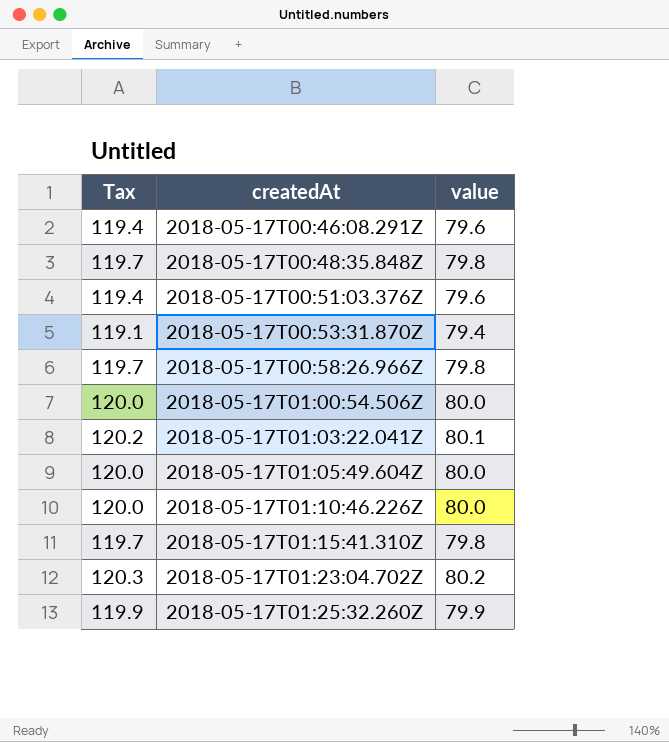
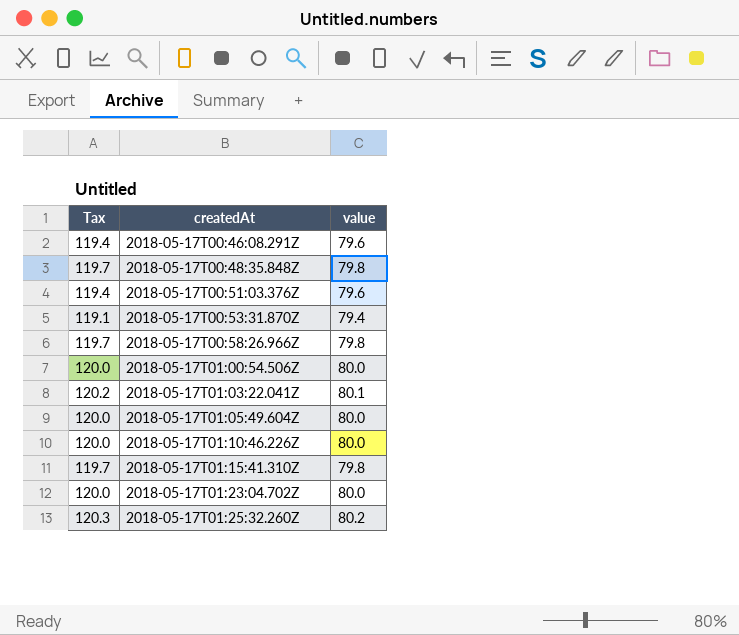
2018-05-17T01:23:04.702Z | Tax: 120.3 -> 120.0
2018-05-17T01:23:04.702Z | value: 80.2 -> 80.0
2018-05-17T01:25:32.260Z | Tax: 119.9 -> 120.3
2018-05-17T01:25:32.260Z | value: 79.9 -> 80.2

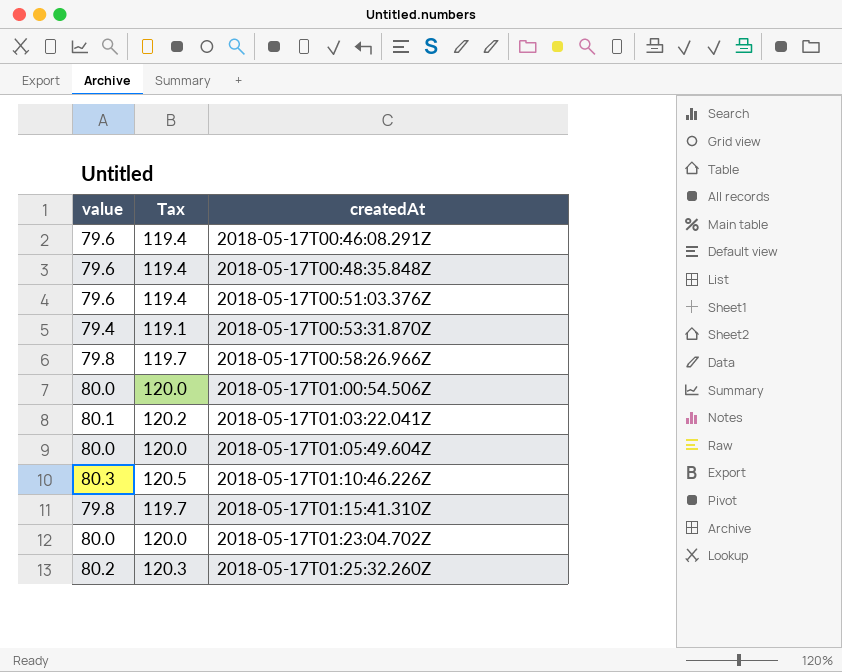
column value | position: 3 -> 1
2018-05-17T00:48:35.848Z | value: 79.8 -> 79.6
2018-05-17T00:48:35.848Z | Tax: 119.7 -> 119.4
2018-05-17T01:10:46.226Z | value: 80.0 -> 80.3
2018-05-17T01:10:46.226Z | Tax: 120.0 -> 120.5

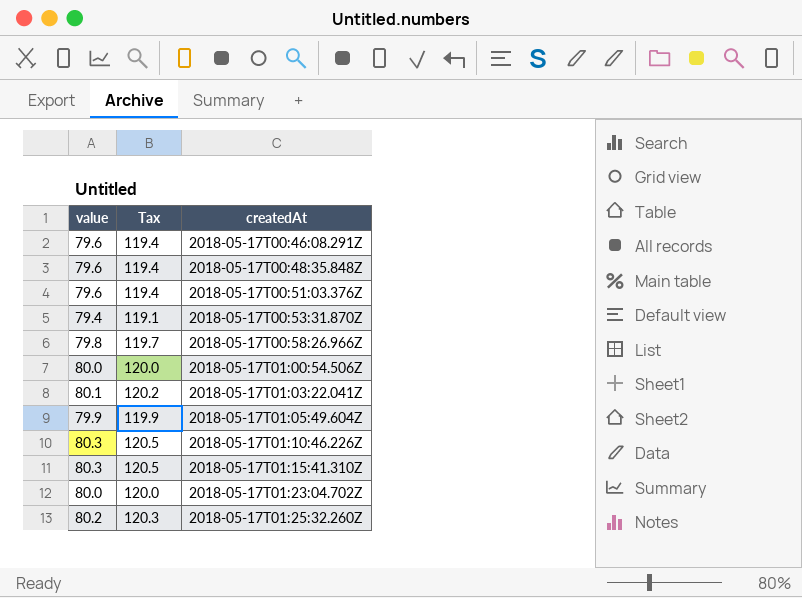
2018-05-17T01:05:49.604Z | value: 80.0 -> 79.9
2018-05-17T01:05:49.604Z | Tax: 120.0 -> 119.9
2018-05-17T01:15:41.310Z | value: 79.8 -> 80.3
2018-05-17T01:15:41.310Z | Tax: 119.7 -> 120.5

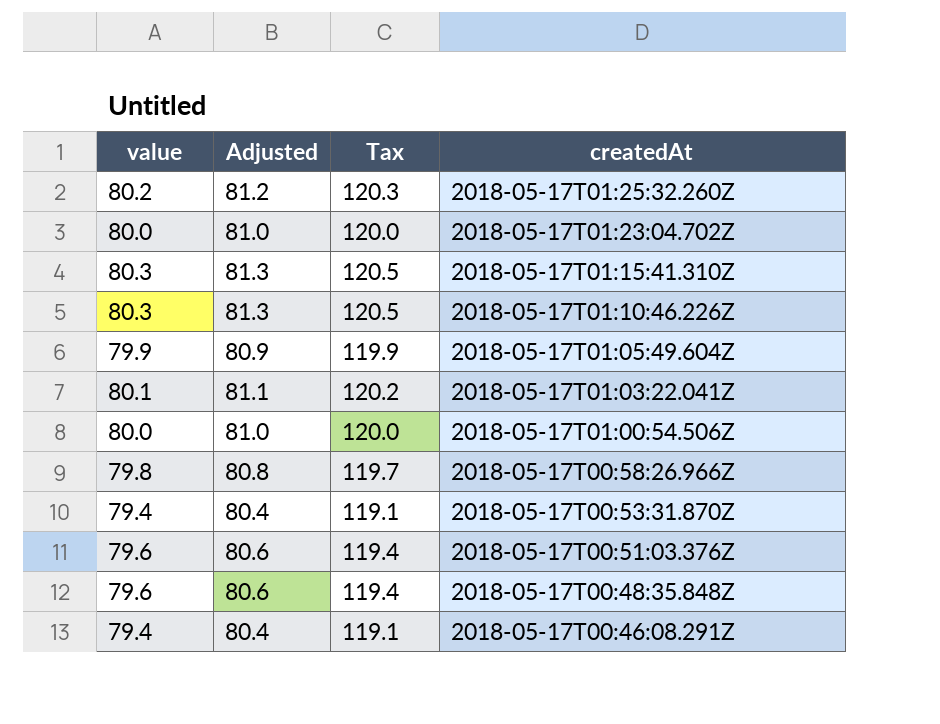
row order: createdAt ascending -> createdAt descending
column Adjusted | formula: none -> [value] + 1
2018-05-17T00:46:08.291Z | value: 79.6 -> 79.4
2018-05-17T00:46:08.291Z | Tax: 119.4 -> 119.1

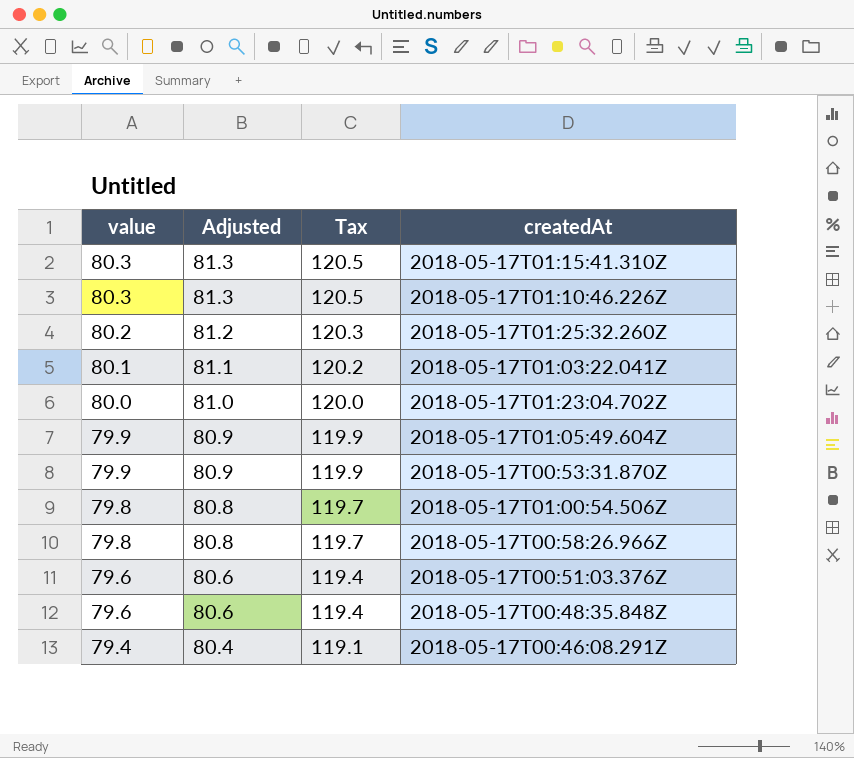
row order: createdAt descending -> value descending
2018-05-17T00:53:31.870Z | value: 79.4 -> 79.9
2018-05-17T00:53:31.870Z | Adjusted: 80.4 -> 80.9
2018-05-17T00:53:31.870Z | Tax: 119.1 -> 119.9
2018-05-17T01:00:54.506Z | value: 80.0 -> 79.8
2018-05-17T01:00:54.506Z | Adjusted: 81.0 -> 80.8
2018-05-17T01:00:54.506Z | Tax: 120.0 -> 119.7

